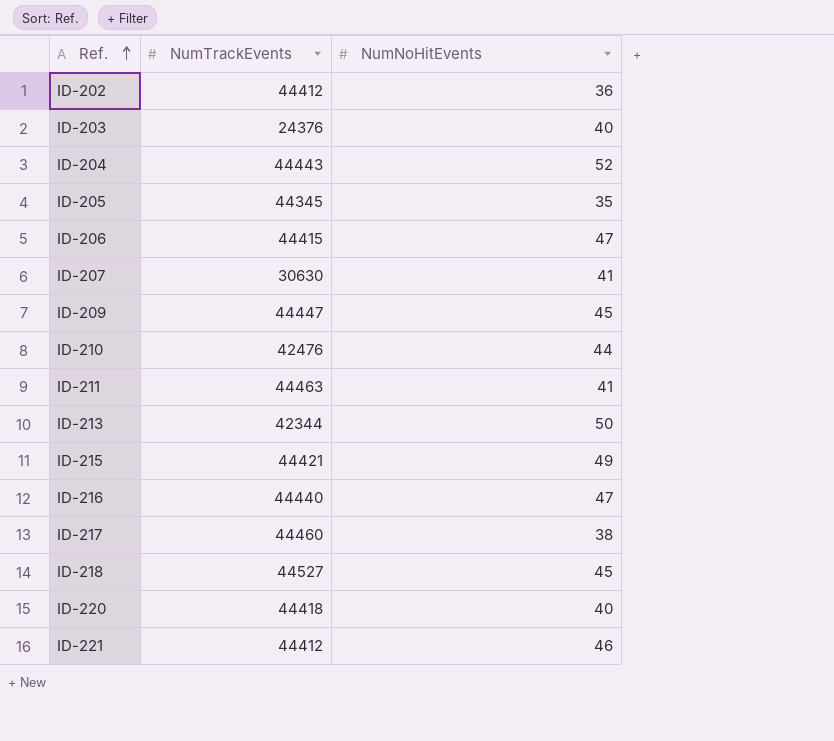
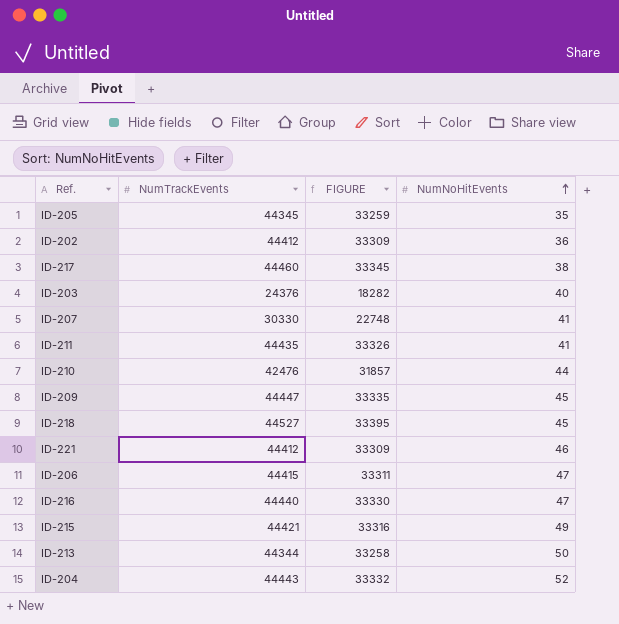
row order: Ref. ascending -> NumNoHitEvents ascending
column FIGURE | formula: none -> [NumTrackEvents] * 0.75
row ID-220: 44418 | 40 -> none
ID-207 | NumTrackEvents: 30630 -> 30330
ID-211 | NumTrackEvents: 44463 -> 44435
ID-213 | NumTrackEvents: 42344 -> 44344

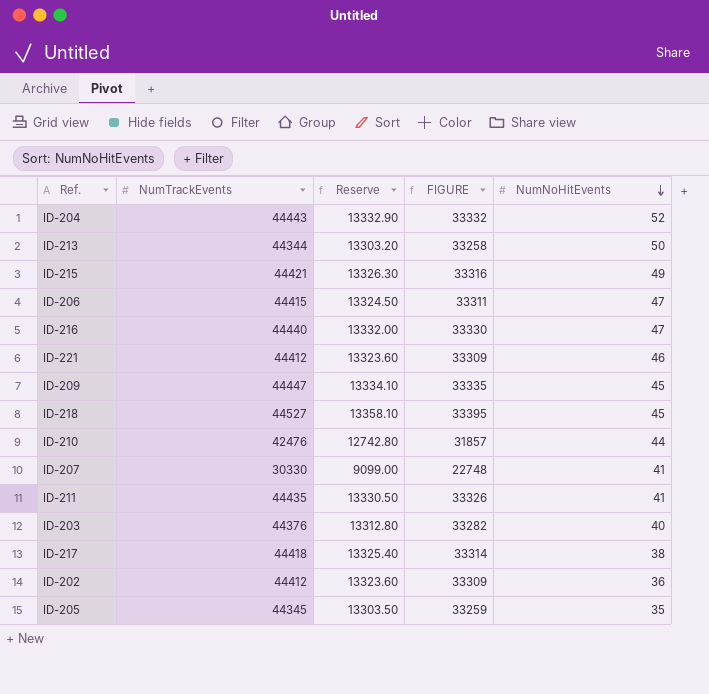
row order: NumNoHitEvents ascending -> NumNoHitEvents descending
column Reserve | formula: none -> [NumTrackEvents] * 0.3
ID-203 | NumTrackEvents: 24376 -> 44376
ID-203 | FIGURE: 18282 -> 33282
ID-217 | NumTrackEvents: 44460 -> 44418
ID-217 | FIGURE: 33345 -> 33314

